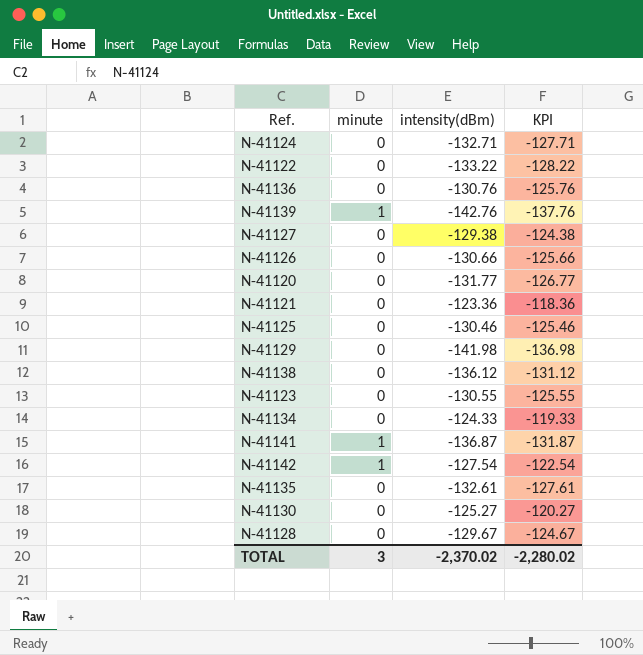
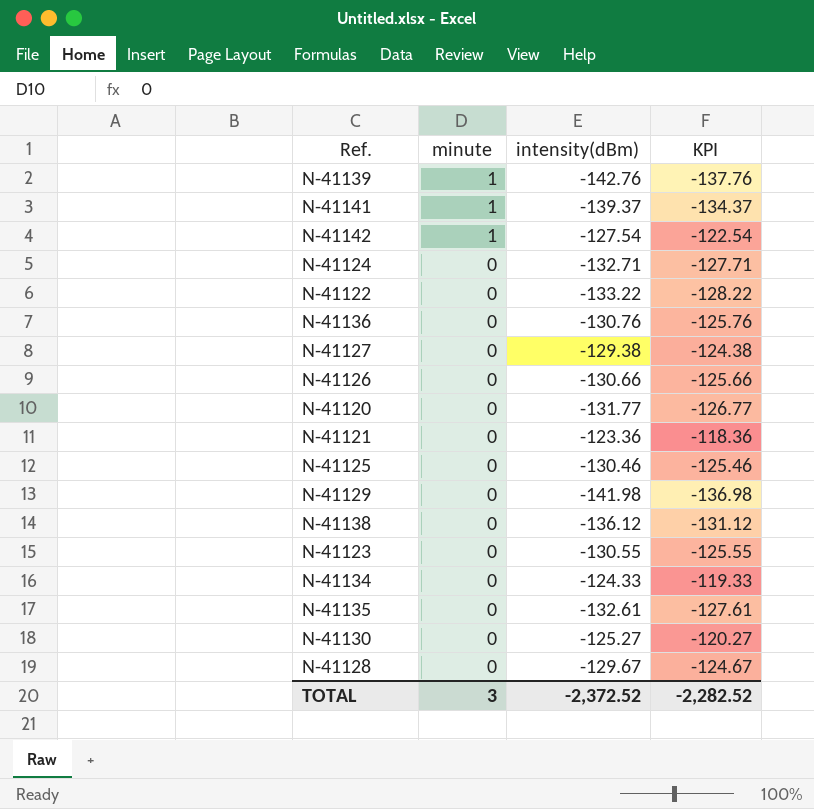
row order: none -> minute descending
N-41141 | intensity(dBm): -136.87 -> -139.37
N-41141 | KPI: -131.87 -> -134.37
TOTAL | intensity(dBm): -2,370.02 -> -2,372.52
TOTAL | KPI: -2,280.02 -> -2,282.52

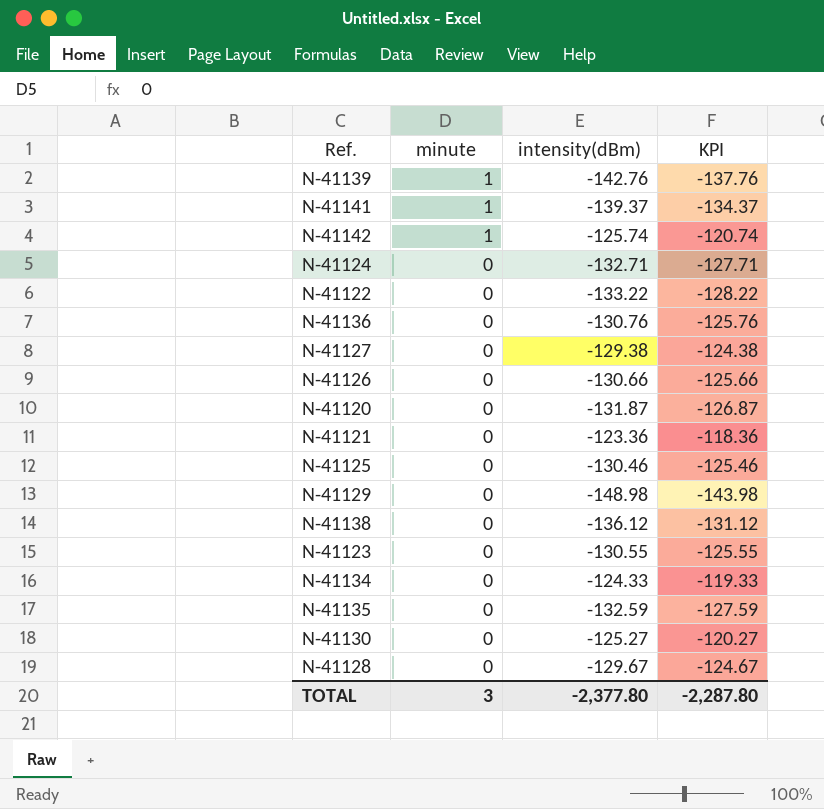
N-41142 | intensity(dBm): -127.54 -> -125.74
N-41142 | KPI: -122.54 -> -120.74
N-41120 | intensity(dBm): -131.77 -> -131.87
N-41120 | KPI: -126.77 -> -126.87
N-41129 | intensity(dBm): -141.98 -> -148.98
N-41129 | KPI: -136.98 -> -143.98
N-41135 | intensity(dBm): -132.61 -> -132.59
N-41135 | KPI: -127.61 -> -127.59
TOTAL | intensity(dBm): -2,372.52 -> -2,377.80
TOTAL | KPI: -2,282.52 -> -2,287.80

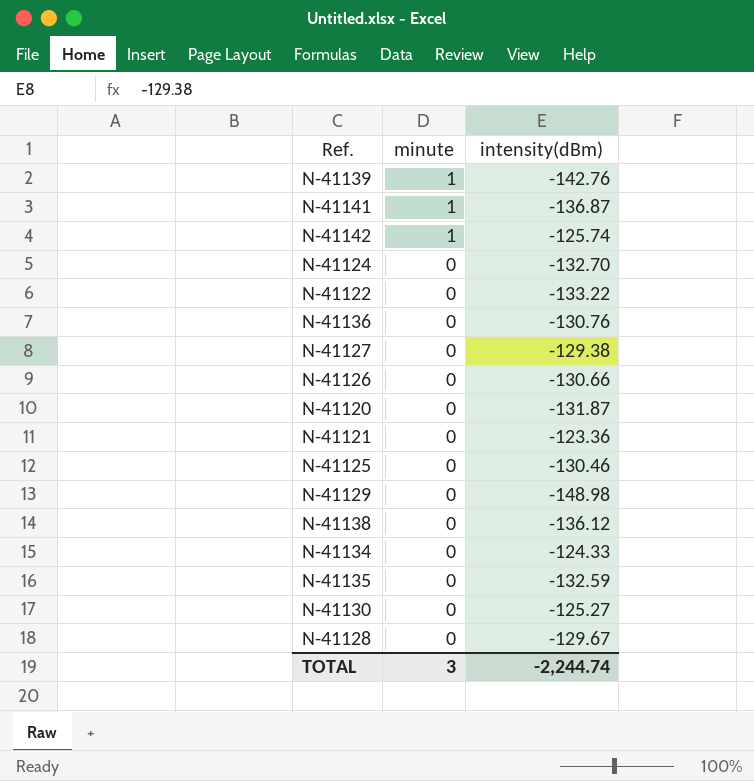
column KPI | formula: [intensity(dBm)] + 5 -> none
row N-41123: 0 | -130.55 | -125.55 -> none
N-41141 | intensity(dBm): -139.37 -> -136.87
N-41124 | intensity(dBm): -132.71 -> -132.70
TOTAL | intensity(dBm): -2,377.80 -> -2,244.74

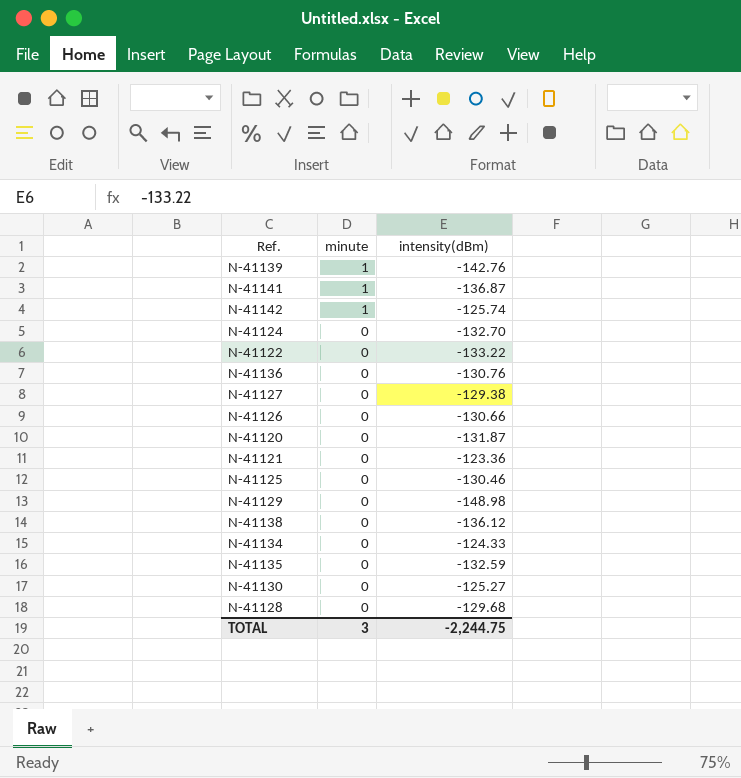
N-41128 | intensity(dBm): -129.67 -> -129.68
TOTAL | intensity(dBm): -2,244.74 -> -2,244.75

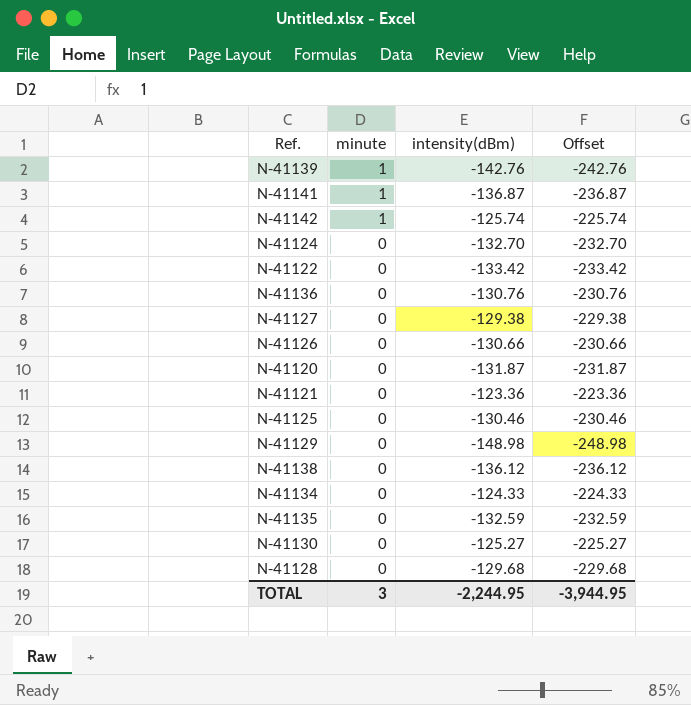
column Offset | formula: none -> [intensity(dBm)] - 100
N-41122 | intensity(dBm): -133.22 -> -133.42
TOTAL | intensity(dBm): -2,244.75 -> -2,244.95

